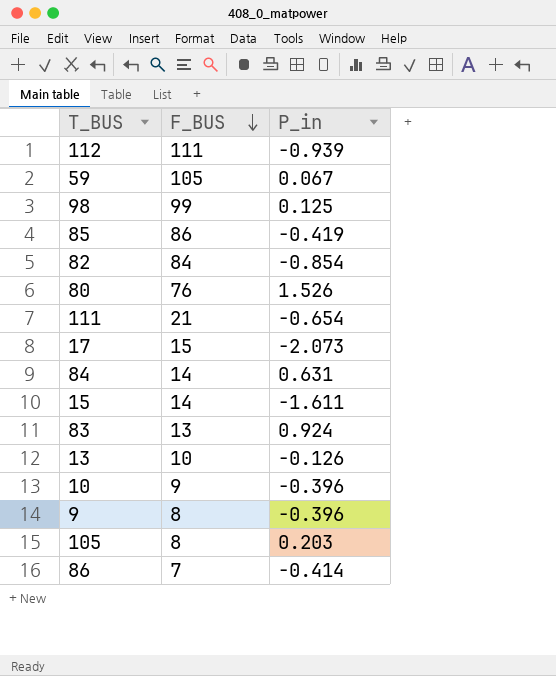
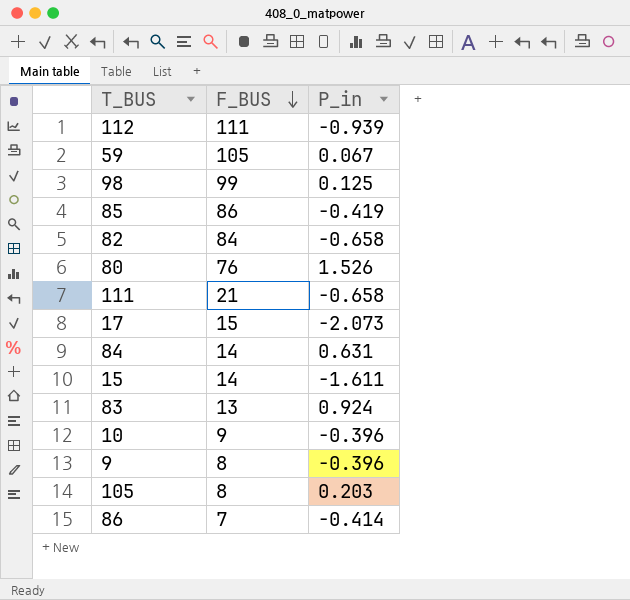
row 13: 10 | -0.126 -> none
82 | P_in: -0.854 -> -0.658
111 | P_in: -0.654 -> -0.658

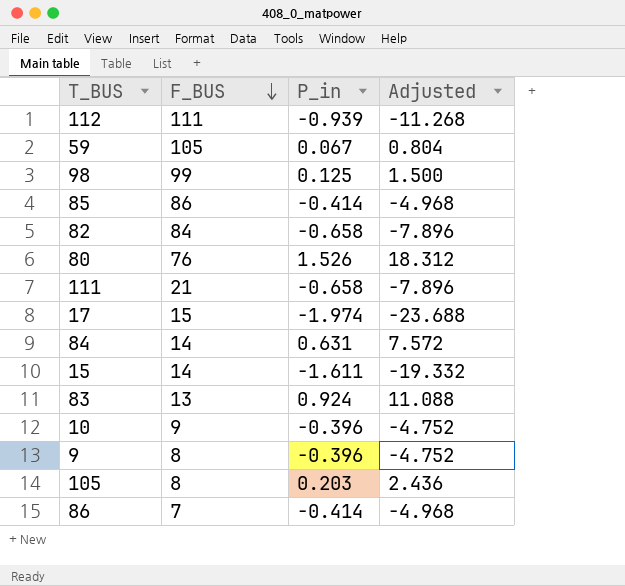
column Adjusted | formula: none -> [P_in] * 12
85 | P_in: -0.419 -> -0.414
17 | P_in: -2.073 -> -1.974

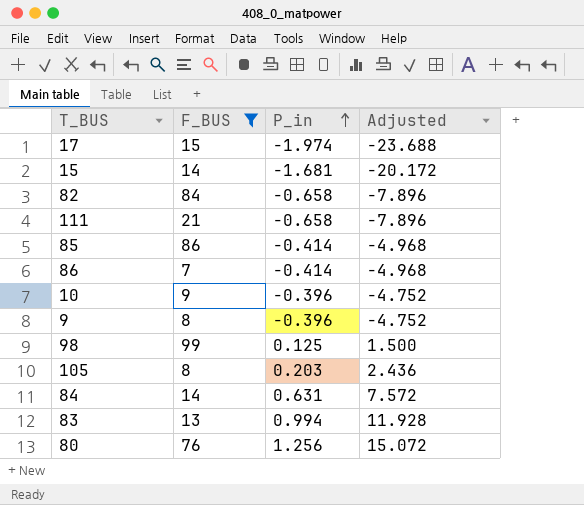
filter: none -> F_BUS <= 99
row order: F_BUS descending -> P_in ascending
15 | P_in: -1.611 -> -1.681
15 | Adjusted: -19.332 -> -20.172
83 | P_in: 0.924 -> 0.994
83 | Adjusted: 11.088 -> 11.928
80 | P_in: 1.526 -> 1.256
80 | Adjusted: 18.312 -> 15.072

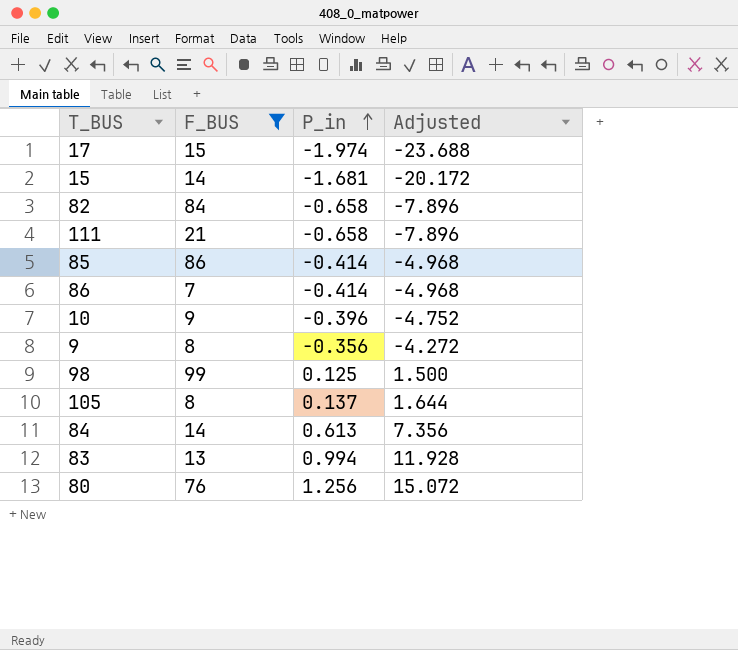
9 | P_in: -0.396 -> -0.356
9 | Adjusted: -4.752 -> -4.272
105 | P_in: 0.203 -> 0.137
105 | Adjusted: 2.436 -> 1.644
84 | P_in: 0.631 -> 0.613
84 | Adjusted: 7.572 -> 7.356

